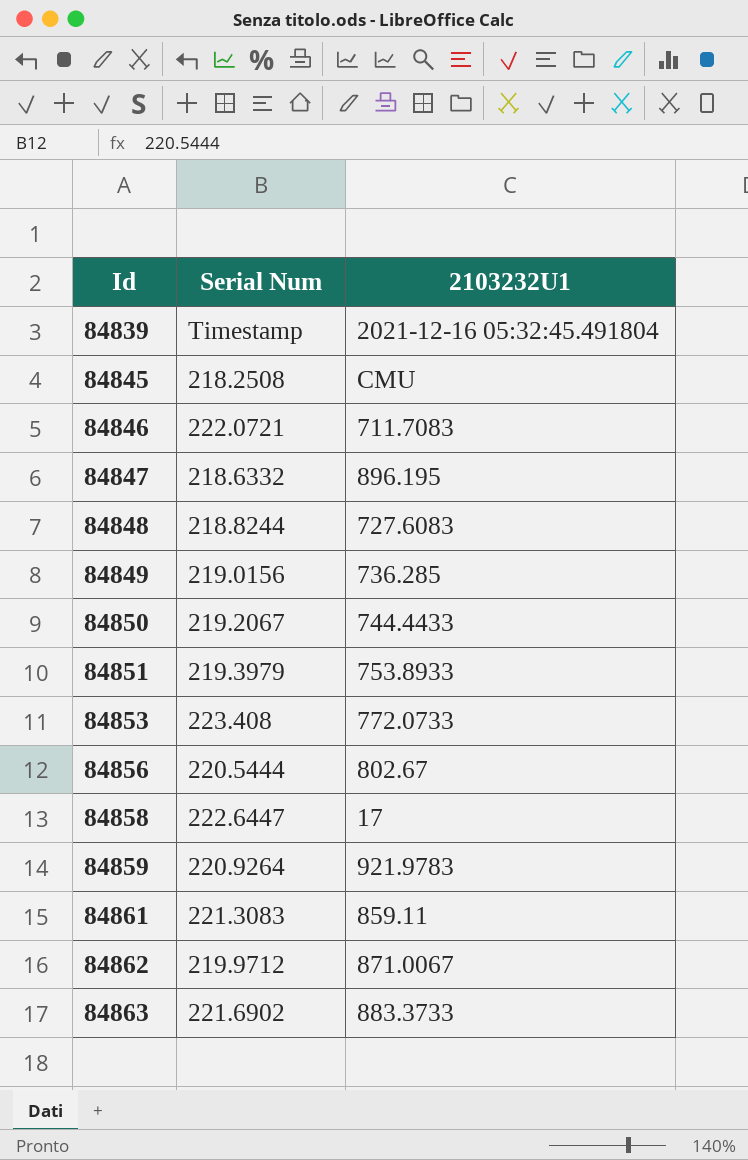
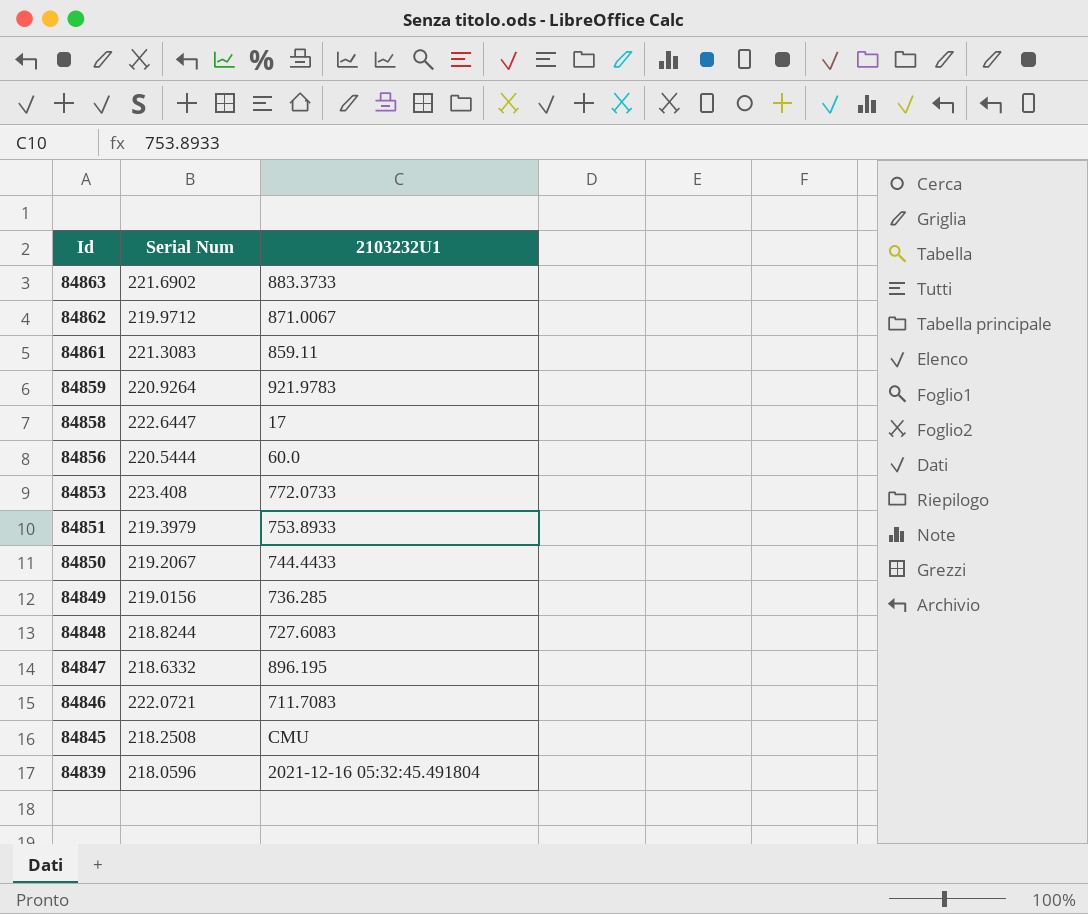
row order: Id ascending -> Id descending
84856 | 2103232U1: 802.67 -> 60.0
84839 | Serial Num: Timestamp -> 218.0596

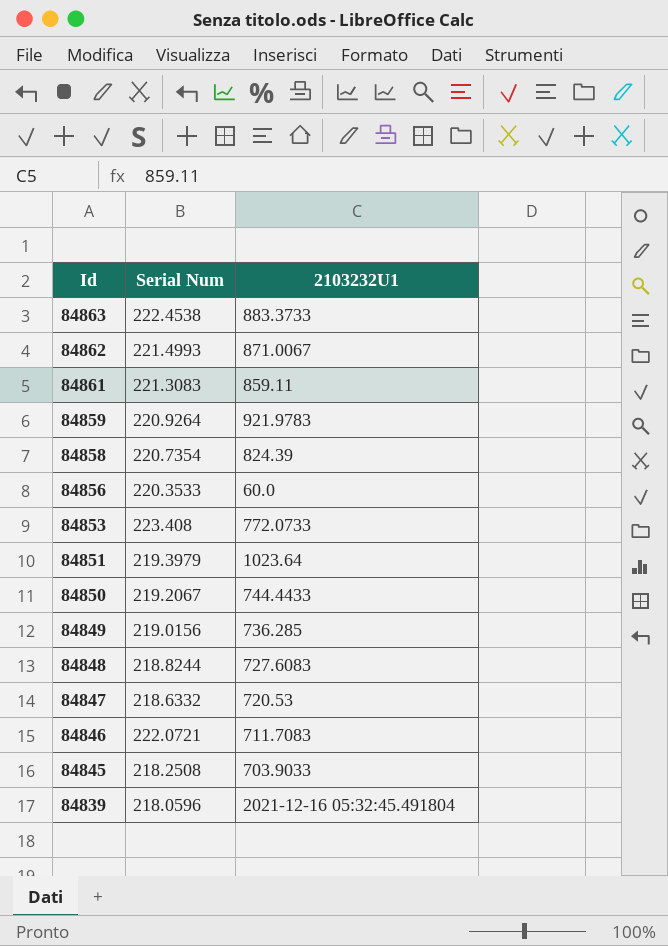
84863 | Serial Num: 221.6902 -> 222.4538
84862 | Serial Num: 219.9712 -> 221.4993
84858 | Serial Num: 222.6447 -> 220.7354
84858 | 2103232U1: 17 -> 824.39
84856 | Serial Num: 220.5444 -> 220.3533
84851 | 2103232U1: 753.8933 -> 1023.64
84847 | 2103232U1: 896.195 -> 720.53
84845 | 2103232U1: CMU -> 703.9033

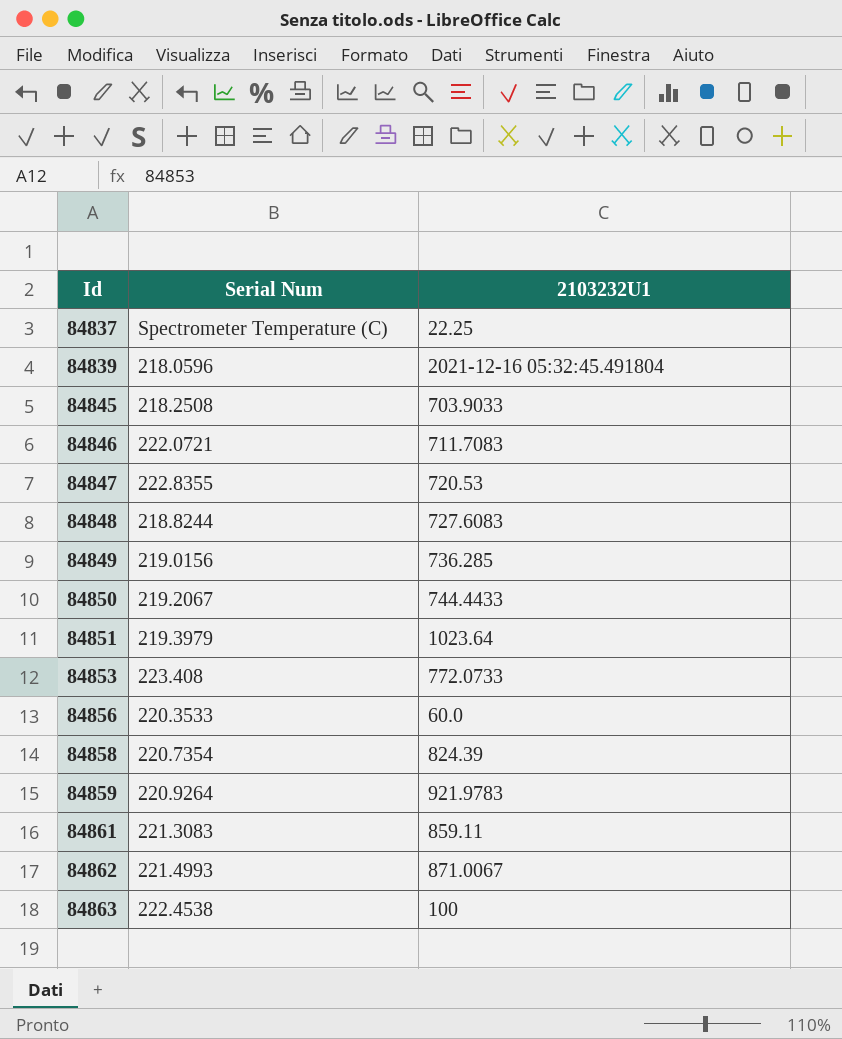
row order: Id descending -> Id ascending
row 84837: none -> Spectrometer Temperature (C) | 22.25
84847 | Serial Num: 218.6332 -> 222.8355
84863 | 2103232U1: 883.3733 -> 100

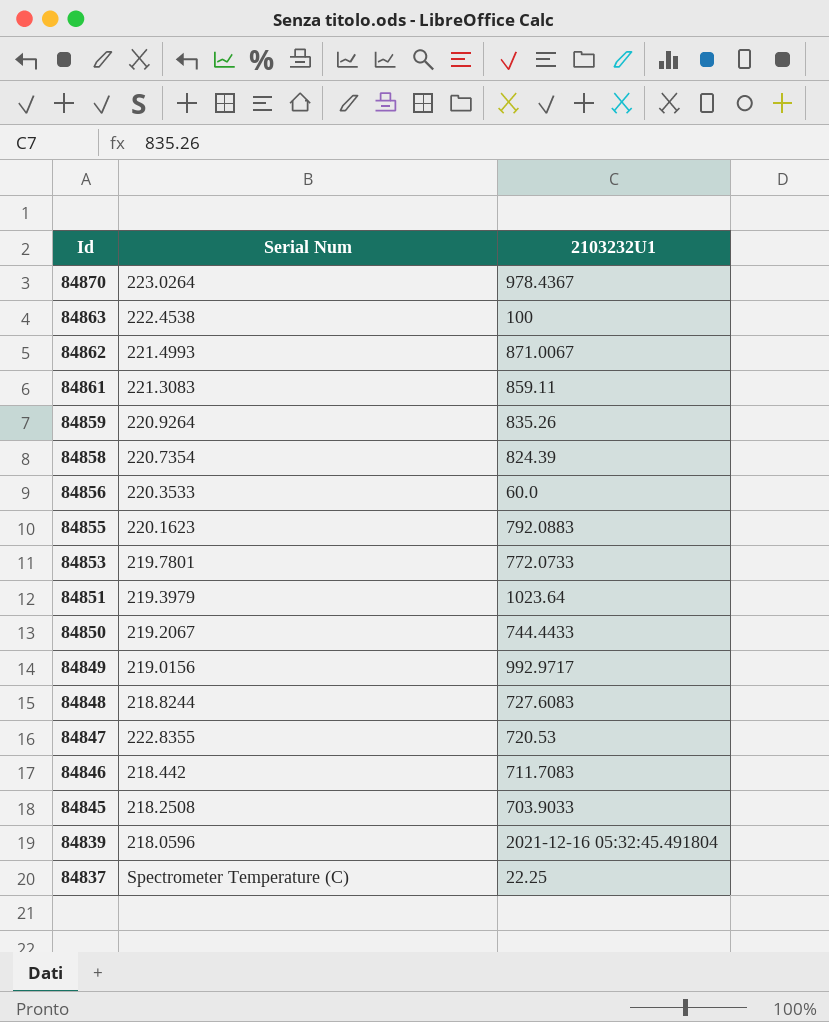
row order: Id ascending -> Id descending
row 84870: none -> 223.0264 | 978.4367
84859 | 2103232U1: 921.9783 -> 835.26
row 84855: none -> 220.1623 | 792.0883
84853 | Serial Num: 223.408 -> 219.7801
84849 | 2103232U1: 736.285 -> 992.9717
84846 | Serial Num: 222.0721 -> 218.442

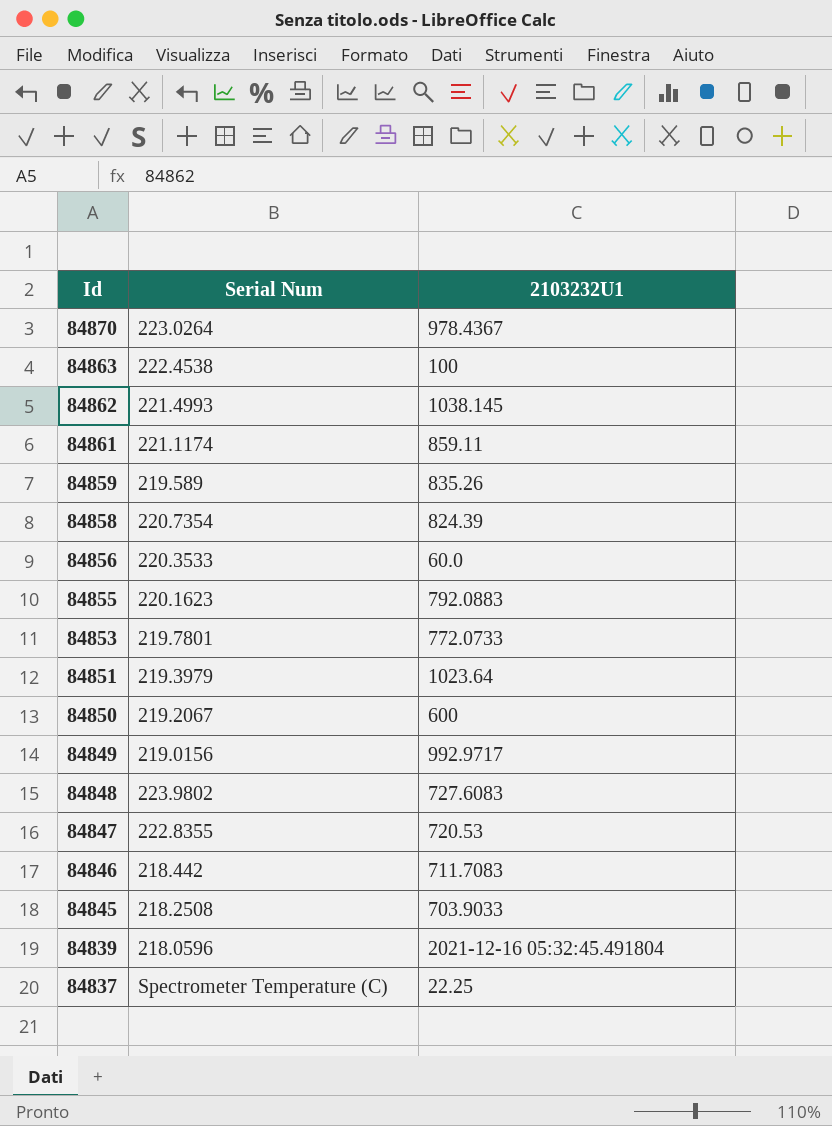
84862 | 2103232U1: 871.0067 -> 1038.145
84861 | Serial Num: 221.3083 -> 221.1174
84859 | Serial Num: 220.9264 -> 219.589
84850 | 2103232U1: 744.4433 -> 600
84848 | Serial Num: 218.8244 -> 223.9802

